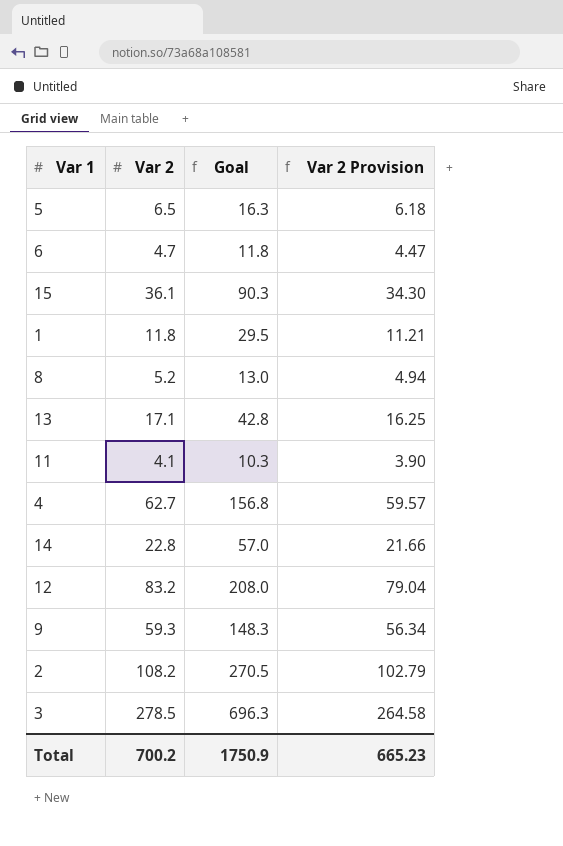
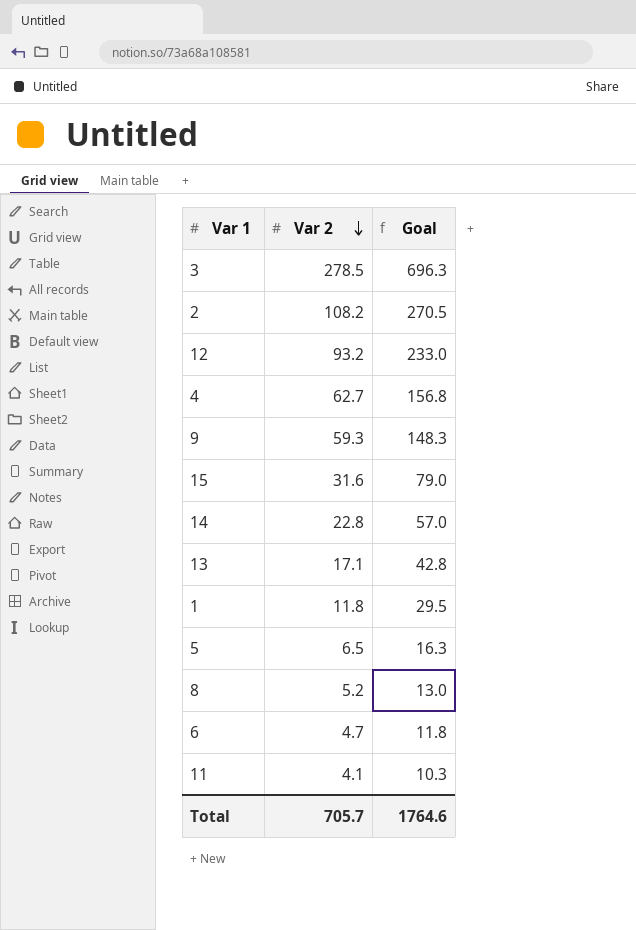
row order: none -> Var 2 descending
column Var 2 Provision | formula: [Var 2] * 0.95 -> none
12 | Var 2: 83.2 -> 93.2
12 | Goal: 208.0 -> 233.0
15 | Var 2: 36.1 -> 31.6
15 | Goal: 90.3 -> 79.0
Total | Var 2: 700.2 -> 705.7
Total | Goal: 1750.9 -> 1764.6

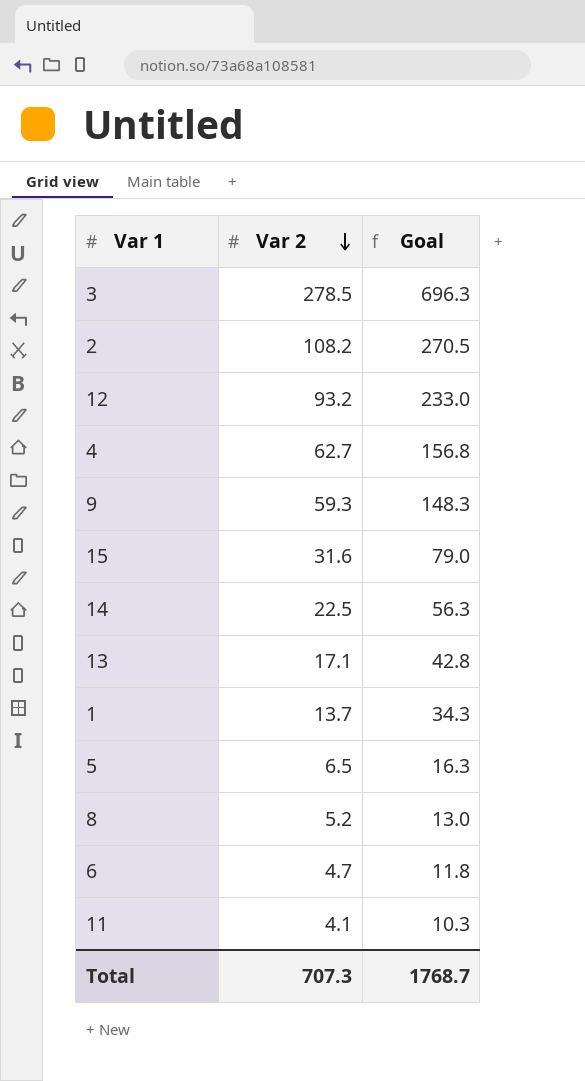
14 | Var 2: 22.8 -> 22.5
14 | Goal: 57.0 -> 56.3
1 | Var 2: 11.8 -> 13.7
1 | Goal: 29.5 -> 34.3
Total | Var 2: 705.7 -> 707.3
Total | Goal: 1764.6 -> 1768.7

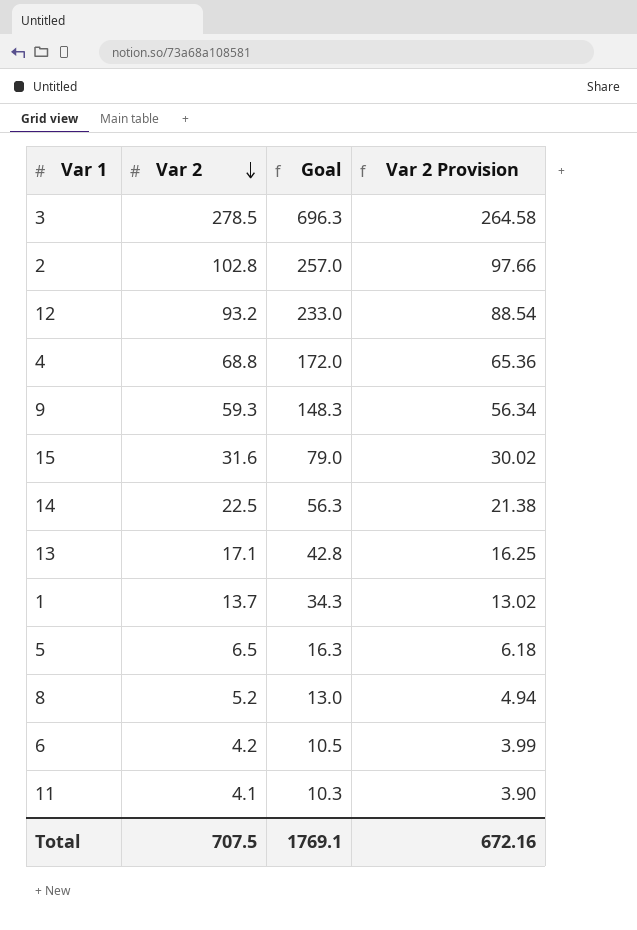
column Var 2 Provision | formula: none -> [Var 2] * 0.95
2 | Var 2: 108.2 -> 102.8
2 | Goal: 270.5 -> 257.0
4 | Var 2: 62.7 -> 68.8
4 | Goal: 156.8 -> 172.0
6 | Var 2: 4.7 -> 4.2
6 | Goal: 11.8 -> 10.5
Total | Var 2: 707.3 -> 707.5
Total | Goal: 1768.7 -> 1769.1

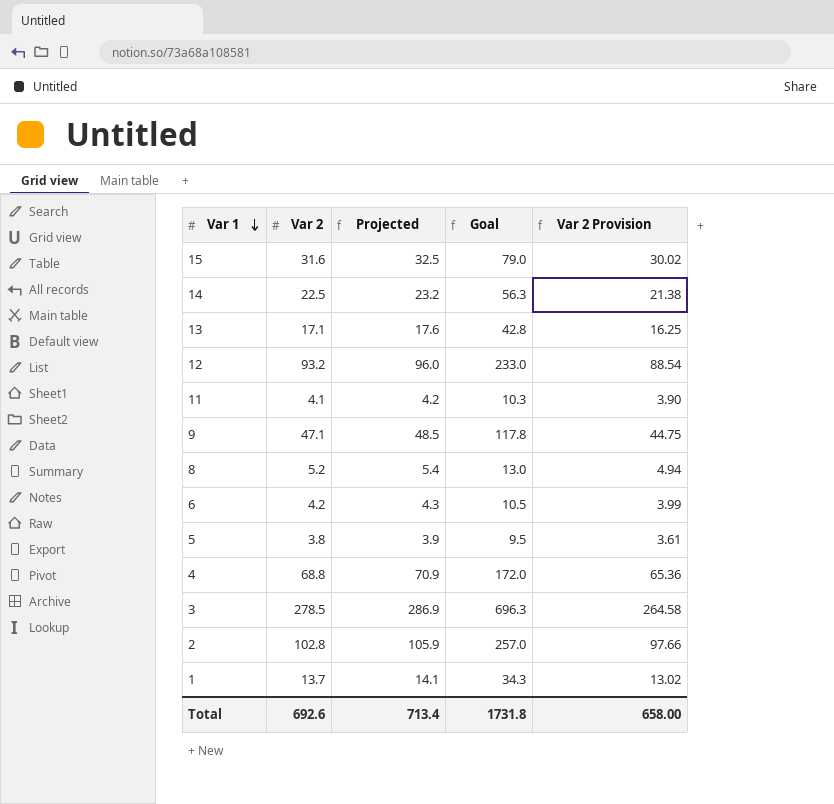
row order: Var 2 descending -> Var 1 descending
column Projected | formula: none -> [Var 2] * 1.03
9 | Var 2: 59.3 -> 47.1
9 | Goal: 148.3 -> 117.8
9 | Var 2 Provision: 56.34 -> 44.75
5 | Var 2: 6.5 -> 3.8
5 | Goal: 16.3 -> 9.5
5 | Var 2 Provision: 6.18 -> 3.61
Total | Var 2: 707.5 -> 692.6
Total | Goal: 1769.1 -> 1731.8
Total | Var 2 Provision: 672.16 -> 658.00

